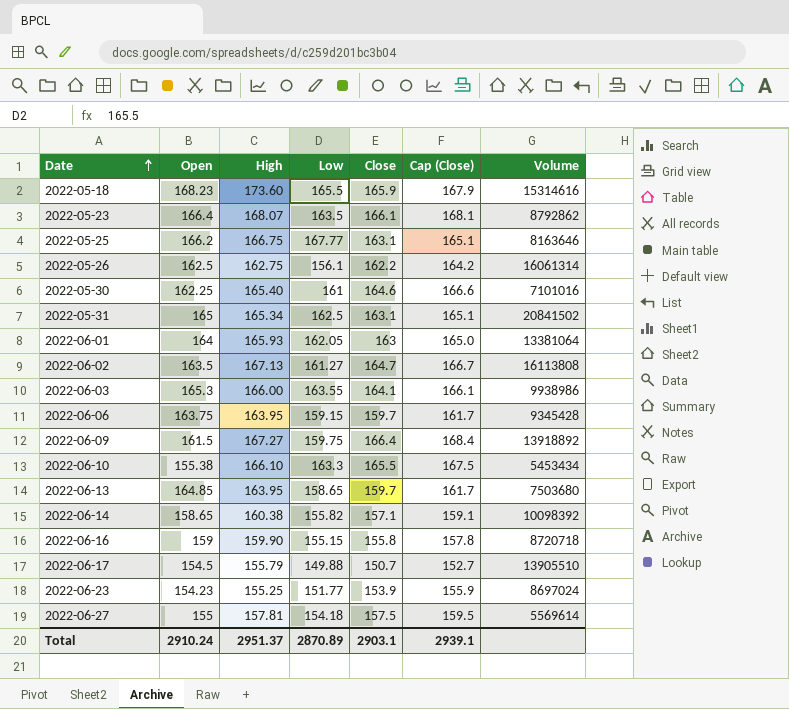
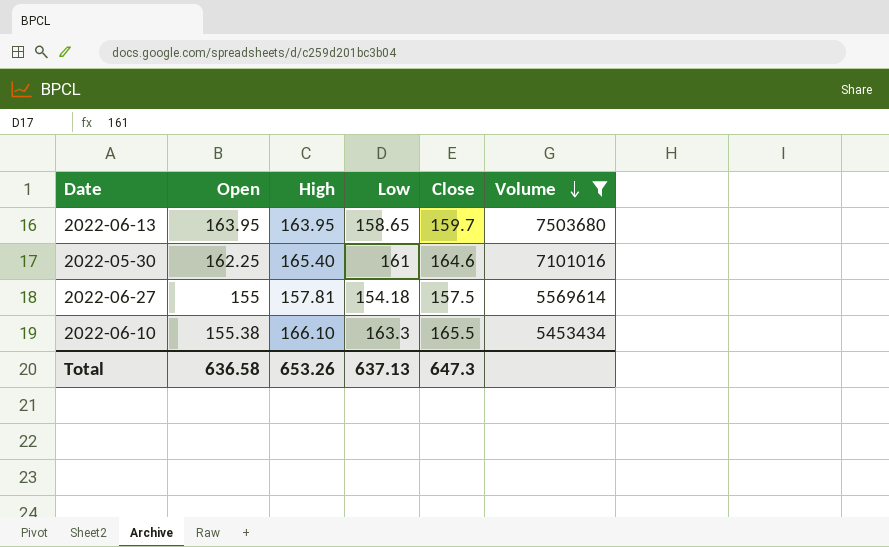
filter: none -> Volume <= 7503680
row order: Date ascending -> Volume descending
column Cap (Close) | formula: [Close] + 2 -> none
2022-06-13 | Open: 164.85 -> 163.95
Total | Open: 2910.24 -> 636.58
Total | High: 2951.37 -> 653.26
Total | Low: 2870.89 -> 637.13
Total | Close: 2903.1 -> 647.3

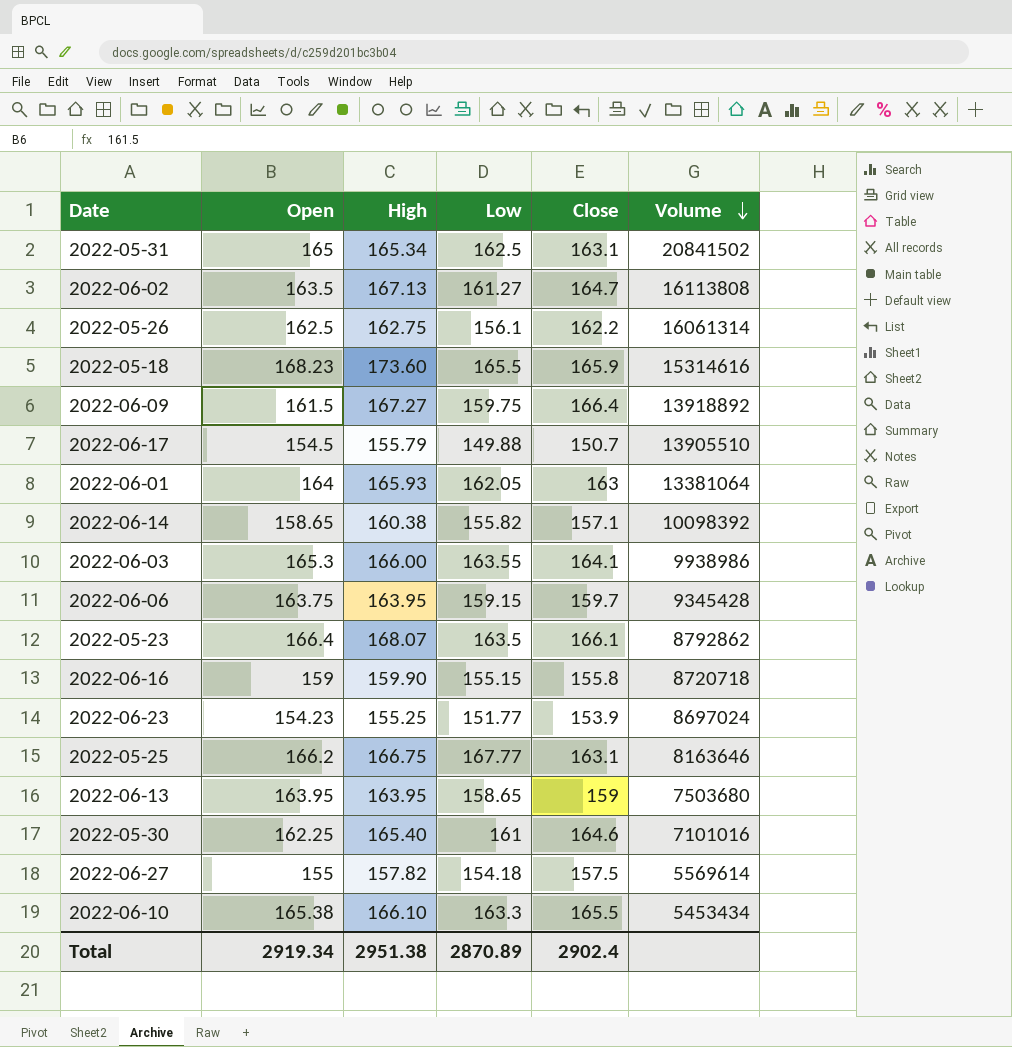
filter: Volume <= 7503680 -> none
2022-06-13 | Close: 159.7 -> 159
2022-06-27 | High: 157.81 -> 157.82
2022-06-10 | Open: 155.38 -> 165.38
Total | Open: 636.58 -> 2919.34
Total | High: 653.26 -> 2951.38
Total | Low: 637.13 -> 2870.89
Total | Close: 647.3 -> 2902.4

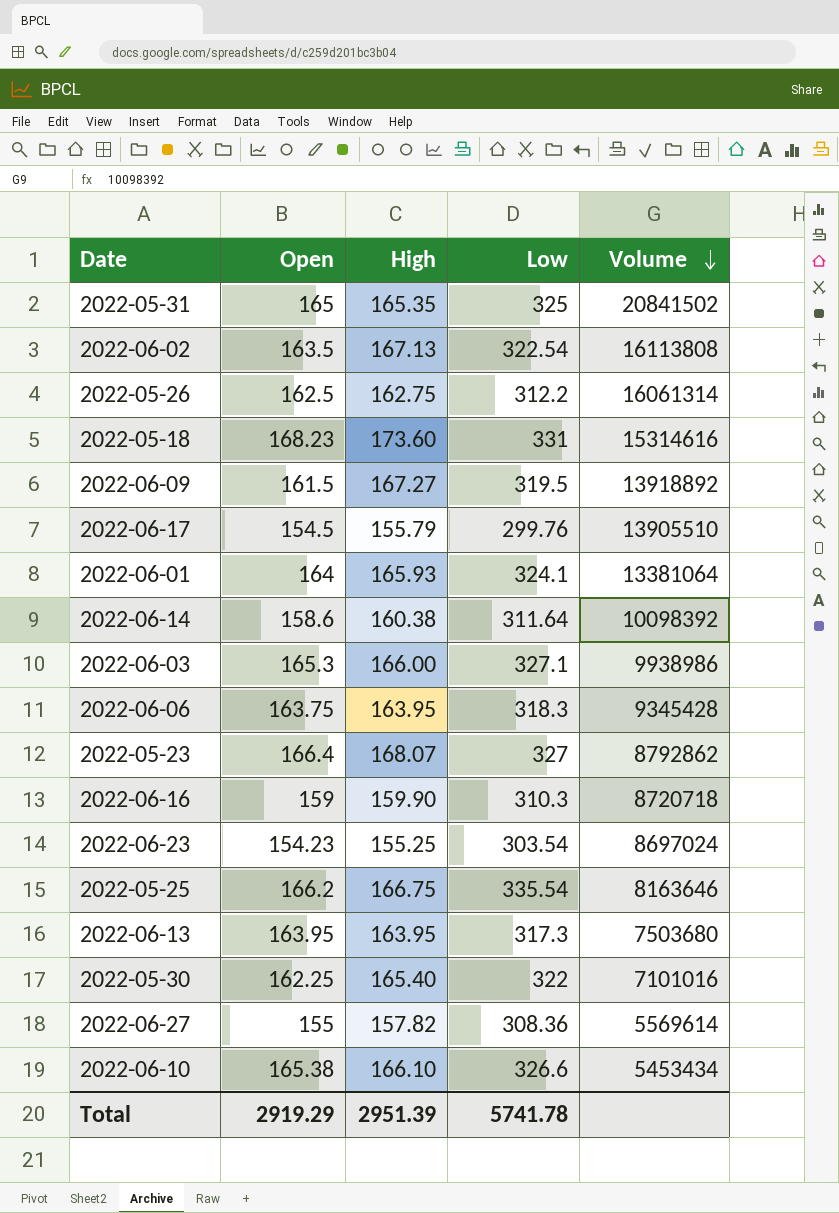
column Close | position: 5 -> none
2022-05-31 | High: 165.34 -> 165.35
2022-05-31 | Low: 162.5 -> 325
2022-06-02 | Low: 161.27 -> 322.54
2022-05-26 | Low: 156.1 -> 312.2
2022-05-18 | Low: 165.5 -> 331
2022-06-09 | Low: 159.75 -> 319.5
2022-06-17 | Low: 149.88 -> 299.76
2022-06-01 | Low: 162.05 -> 324.1
2022-06-14 | Open: 158.65 -> 158.6
2022-06-14 | Low: 155.82 -> 311.64
2022-06-03 | Low: 163.55 -> 327.1
2022-06-06 | Low: 159.15 -> 318.3
2022-05-23 | Low: 163.5 -> 327
2022-06-16 | Low: 155.15 -> 310.3
2022-06-23 | Low: 151.77 -> 303.54
2022-05-25 | Low: 167.77 -> 335.54
2022-06-13 | Low: 158.65 -> 317.3
2022-05-30 | Low: 161 -> 322
2022-06-27 | Low: 154.18 -> 308.36
2022-06-10 | Low: 163.3 -> 326.6
Total | Open: 2919.34 -> 2919.29
Total | High: 2951.38 -> 2951.39
Total | Low: 2870.89 -> 5741.78

